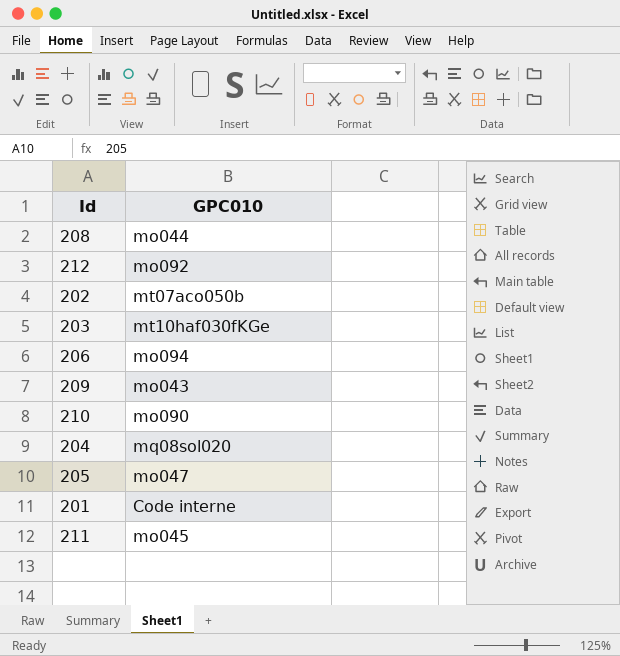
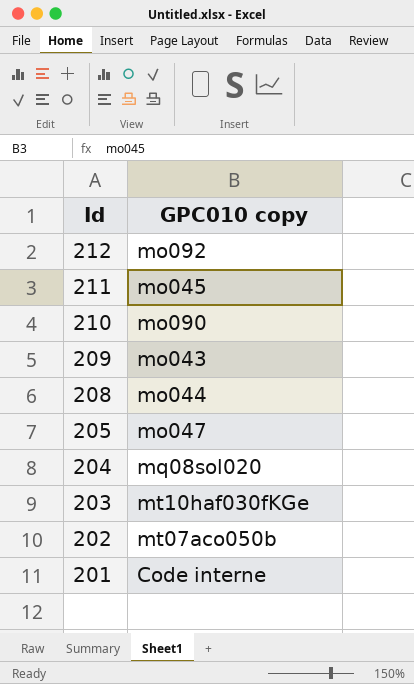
row order: none -> Id descending
column name: GPC010 -> GPC010 copy
row 206: mo094 -> none

